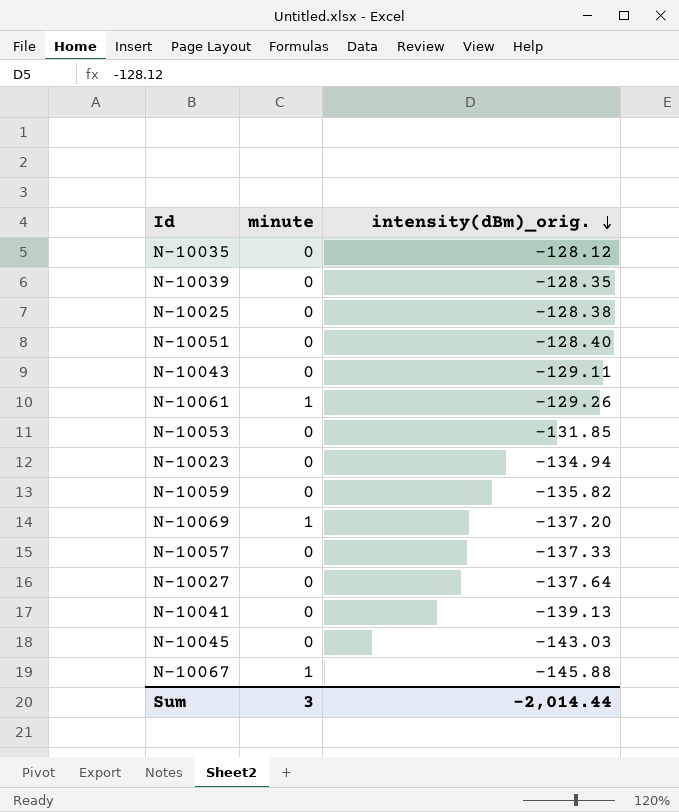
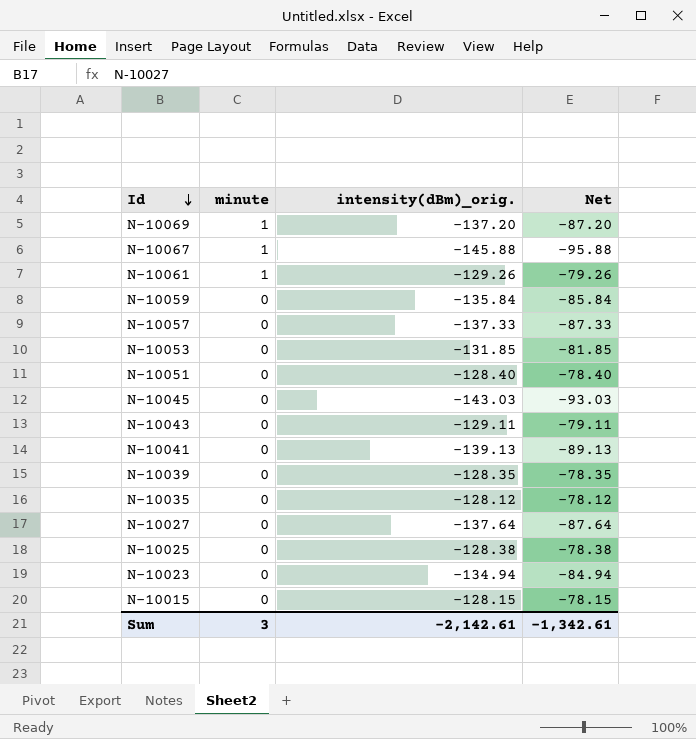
row order: intensity(dBm)_orig. descending -> Id descending
column Net | formula: none -> [intensity(dBm)_orig.] + 50
N-10059 | intensity(dBm)_orig.: -135.82 -> -135.84
row N-10015: none -> 0 | -128.15 | -78.15
Sum | intensity(dBm)_orig.: -2,014.44 -> -2,142.61

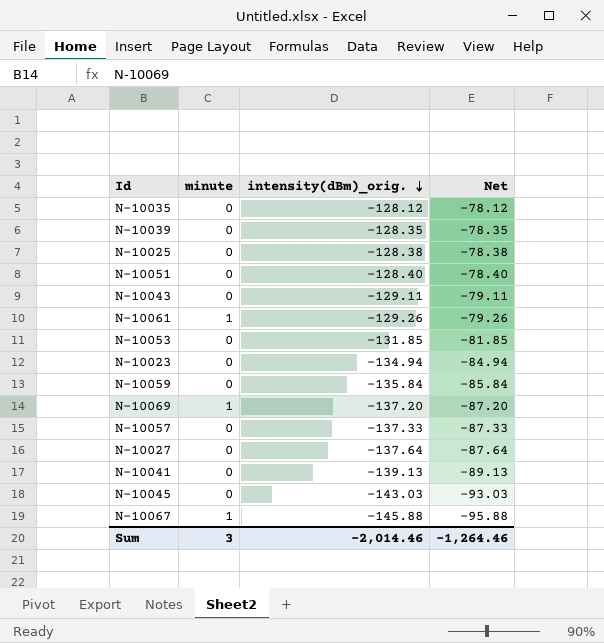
row order: Id descending -> intensity(dBm)_orig. descending
row N-10015: 0 | -128.15 | -78.15 -> none
Sum | intensity(dBm)_orig.: -2,142.61 -> -2,014.46
Sum | Net: -1,342.61 -> -1,264.46

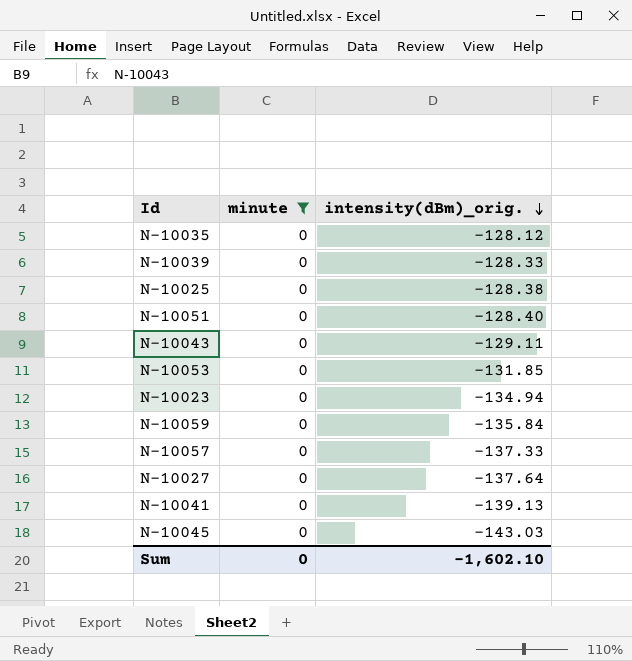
filter: none -> minute = 0
column Net | formula: [intensity(dBm)_orig.] + 50 -> none
N-10039 | intensity(dBm)_orig.: -128.35 -> -128.33
Sum | minute: 3 -> 0
Sum | intensity(dBm)_orig.: -2,014.46 -> -1,602.10

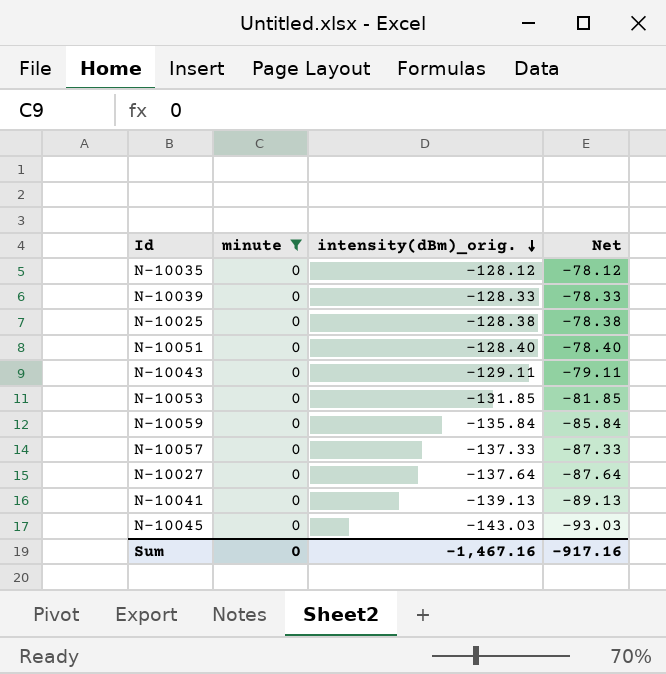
column Net | formula: none -> [intensity(dBm)_orig.] + 50
row N-10023: 0 | -134.94 -> none
Sum | intensity(dBm)_orig.: -1,602.10 -> -1,467.16

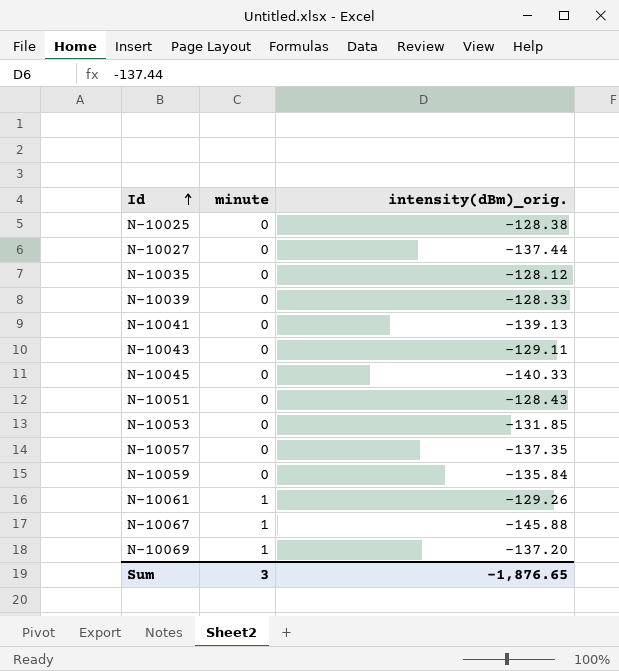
filter: minute = 0 -> none
row order: intensity(dBm)_orig. descending -> Id ascending
column Net | formula: [intensity(dBm)_orig.] + 50 -> none
N-10027 | intensity(dBm)_orig.: -137.64 -> -137.44
N-10045 | intensity(dBm)_orig.: -143.03 -> -140.33
N-10051 | intensity(dBm)_orig.: -128.40 -> -128.43
N-10057 | intensity(dBm)_orig.: -137.33 -> -137.35
Sum | minute: 0 -> 3
Sum | intensity(dBm)_orig.: -1,467.16 -> -1,876.65

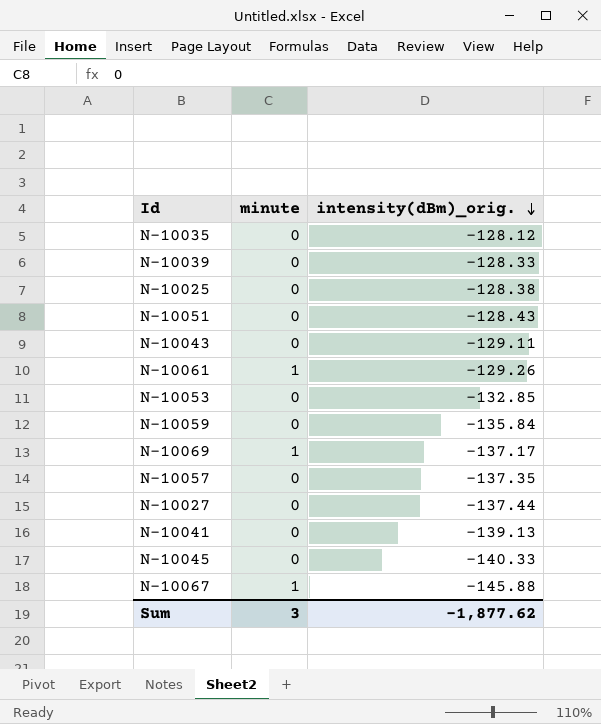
row order: Id ascending -> intensity(dBm)_orig. descending
N-10053 | intensity(dBm)_orig.: -131.85 -> -132.85
N-10069 | intensity(dBm)_orig.: -137.20 -> -137.17
Sum | intensity(dBm)_orig.: -1,876.65 -> -1,877.62

